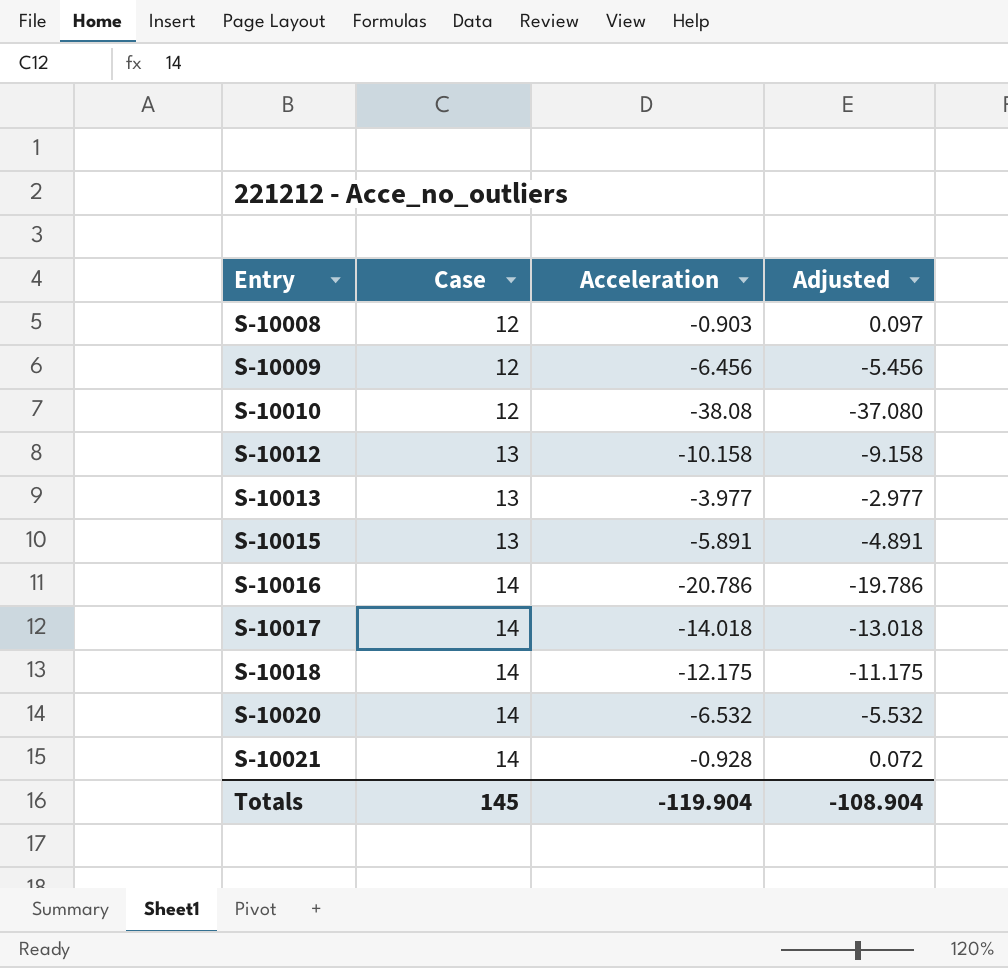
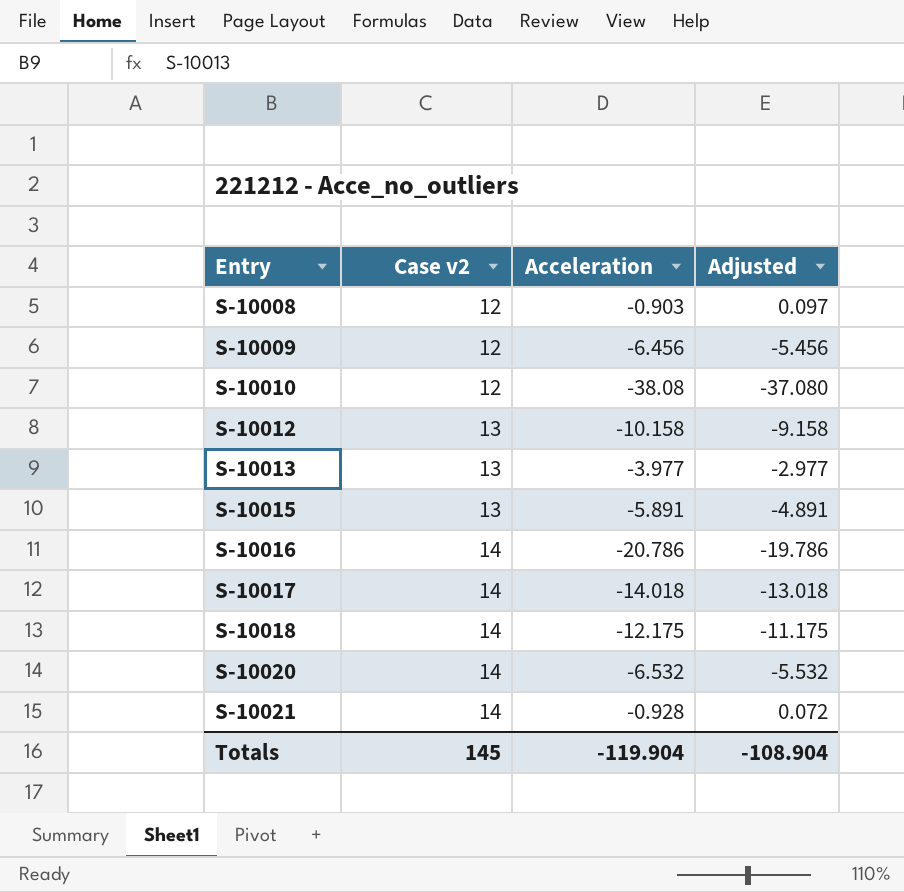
column name: Case -> Case v2

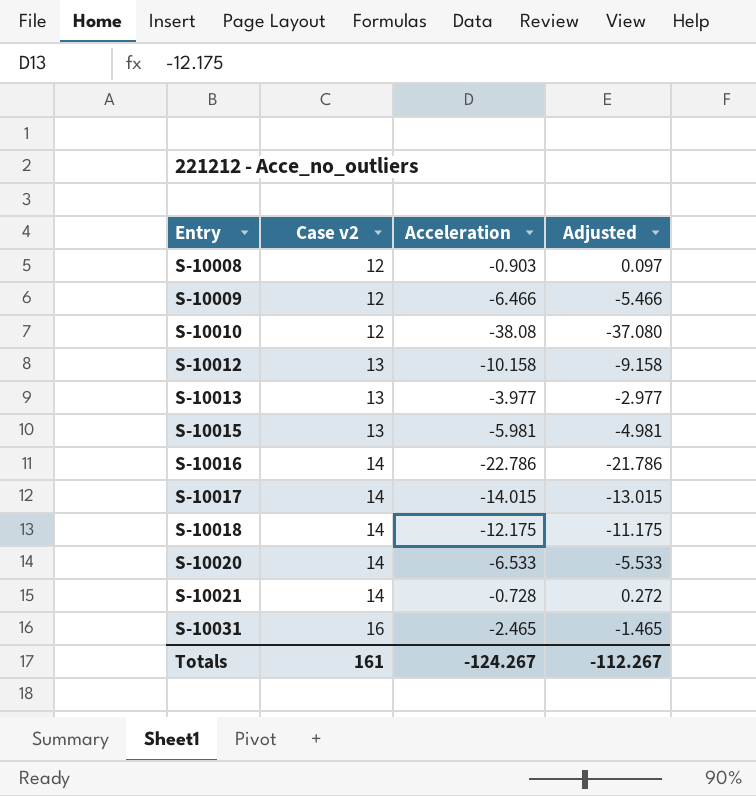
S-10009 | Acceleration: -6.456 -> -6.466
S-10009 | Adjusted: -5.456 -> -5.466
S-10015 | Acceleration: -5.891 -> -5.981
S-10015 | Adjusted: -4.891 -> -4.981
S-10016 | Acceleration: -20.786 -> -22.786
S-10016 | Adjusted: -19.786 -> -21.786
S-10017 | Acceleration: -14.018 -> -14.015
S-10017 | Adjusted: -13.018 -> -13.015
S-10020 | Acceleration: -6.532 -> -6.533
S-10020 | Adjusted: -5.532 -> -5.533
S-10021 | Acceleration: -0.928 -> -0.728
S-10021 | Adjusted: 0.072 -> 0.272
row S-10031: none -> 16 | -2.465 | -1.465
Totals | Case v2: 145 -> 161
Totals | Acceleration: -119.904 -> -124.267
Totals | Adjusted: -108.904 -> -112.267

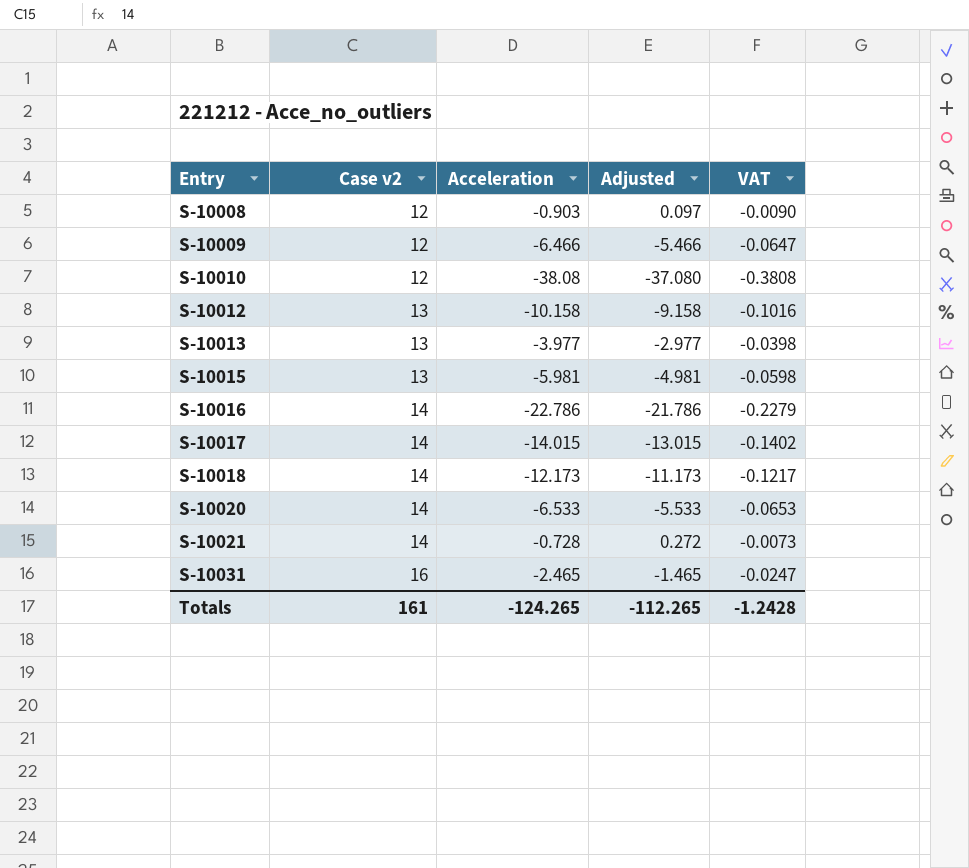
column VAT | formula: none -> [Acceleration] * 0.01
S-10018 | Acceleration: -12.175 -> -12.173
S-10018 | Adjusted: -11.175 -> -11.173
Totals | Acceleration: -124.267 -> -124.265
Totals | Adjusted: -112.267 -> -112.265

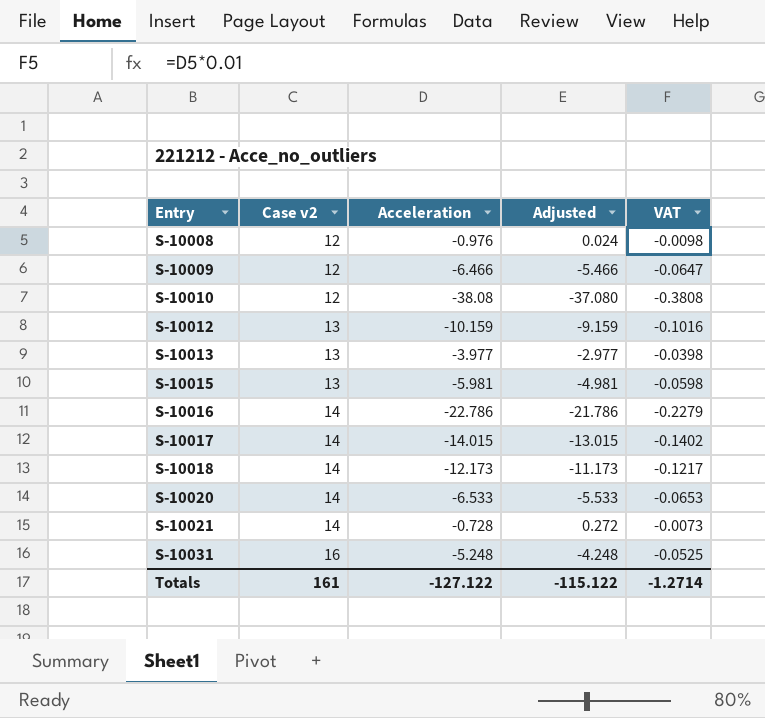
S-10008 | Acceleration: -0.903 -> -0.976
S-10008 | Adjusted: 0.097 -> 0.024
S-10008 | VAT: -0.0090 -> -0.0098
S-10012 | Acceleration: -10.158 -> -10.159
S-10012 | Adjusted: -9.158 -> -9.159
S-10031 | Acceleration: -2.465 -> -5.248
S-10031 | Adjusted: -1.465 -> -4.248
S-10031 | VAT: -0.0247 -> -0.0525
Totals | Acceleration: -124.265 -> -127.122
Totals | Adjusted: -112.265 -> -115.122
Totals | VAT: -1.2428 -> -1.2714

